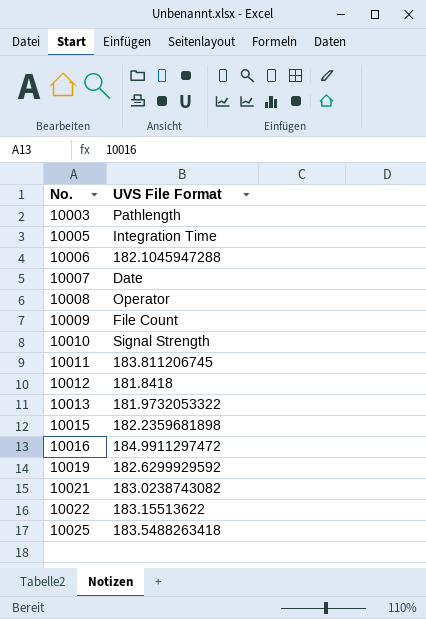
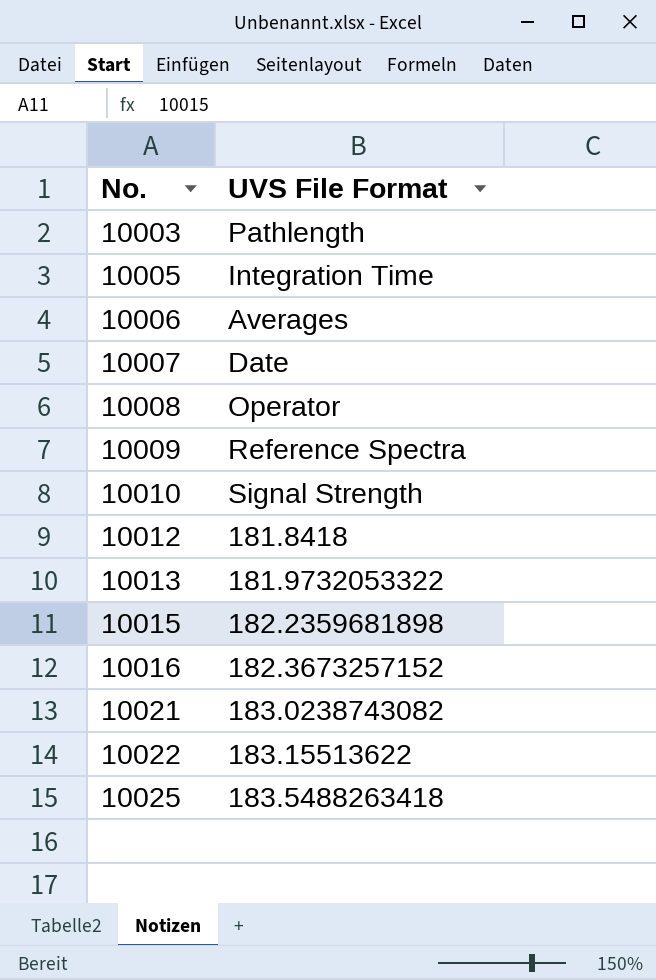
row 10011: 183.811206745 -> none
row 10019: 182.6299929592 -> none
10006 | UVS File Format: 182.1045947288 -> Averages
10009 | UVS File Format: File Count -> Reference Spectra
10016 | UVS File Format: 184.9911297472 -> 182.3673257152

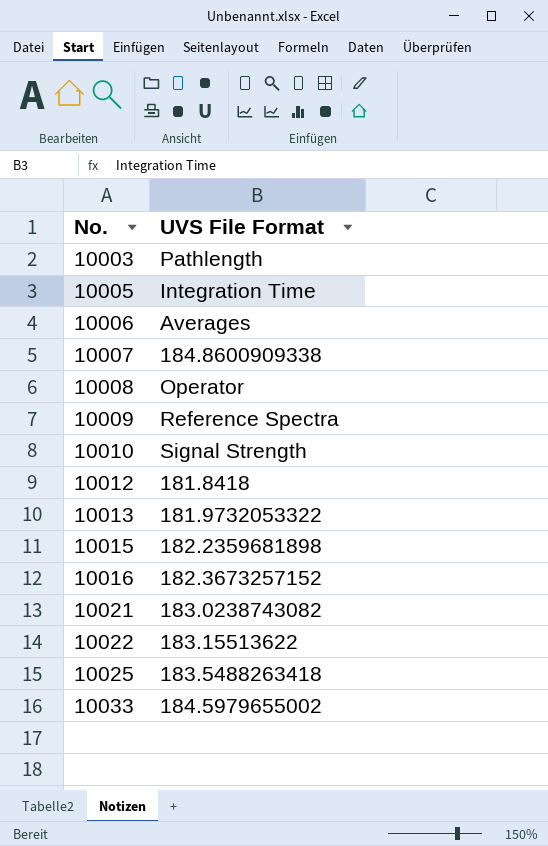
10007 | UVS File Format: Date -> 184.8600909338
row 10033: none -> 184.5979655002

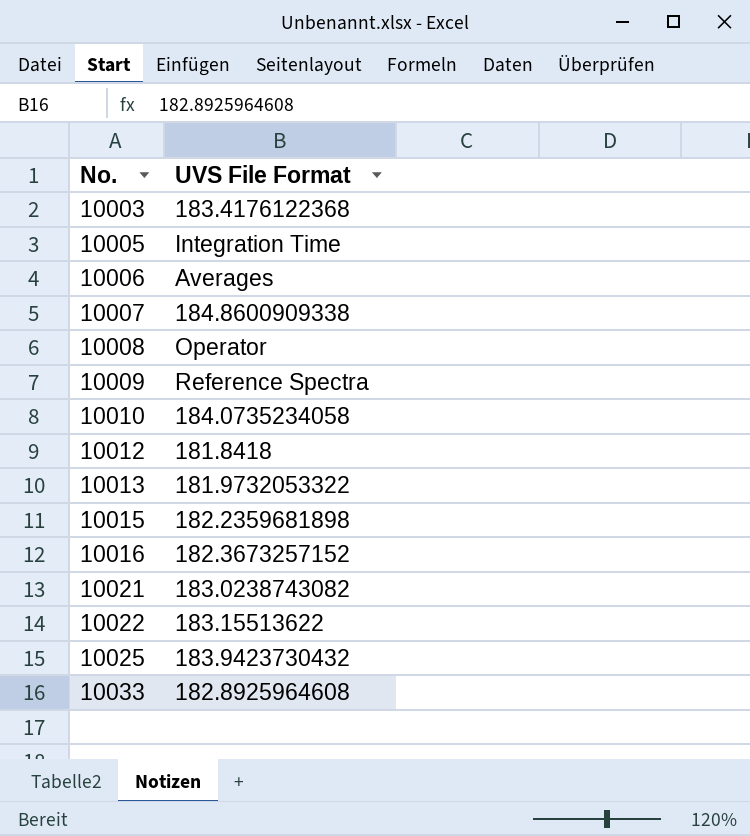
10003 | UVS File Format: Pathlength -> 183.4176122368
10010 | UVS File Format: Signal Strength -> 184.0735234058
10025 | UVS File Format: 183.5488263418 -> 183.9423730432
10033 | UVS File Format: 184.5979655002 -> 182.8925964608

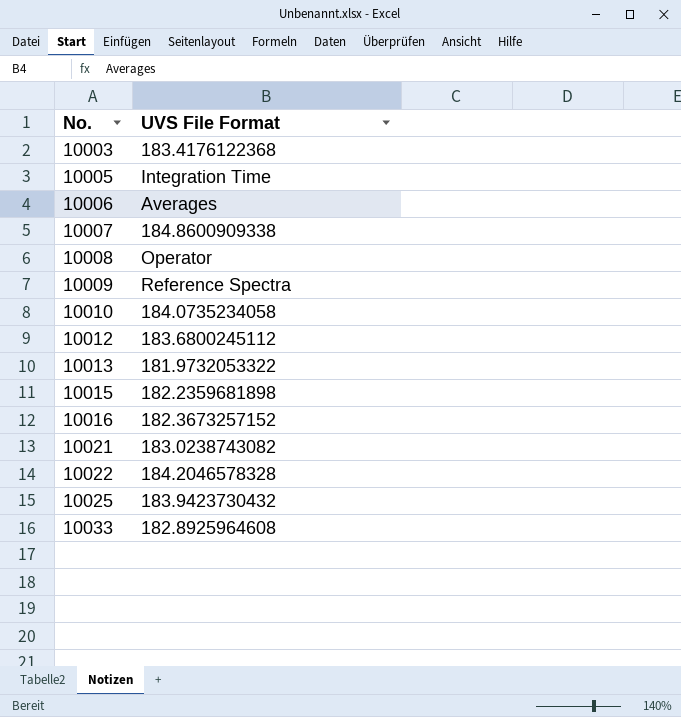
10012 | UVS File Format: 181.8418 -> 183.6800245112
10022 | UVS File Format: 183.15513622 -> 184.2046578328

